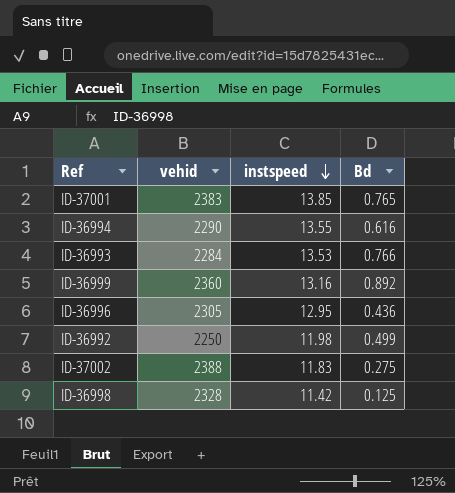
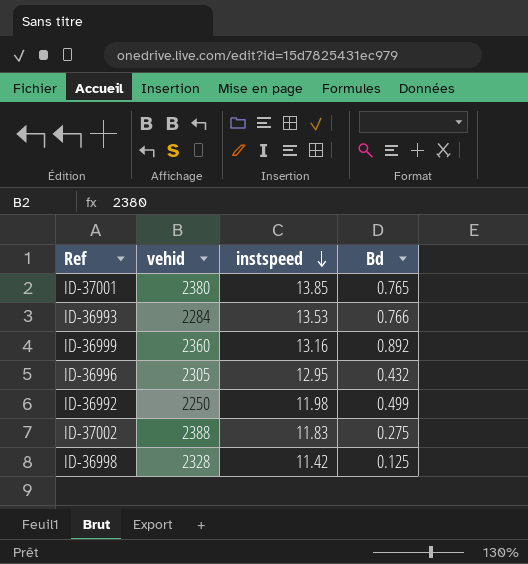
row ID-36994: 2290 | 13.55 | 0.616 -> none
ID-37001 | vehid: 2383 -> 2380
ID-36996 | Bd: 0.436 -> 0.432

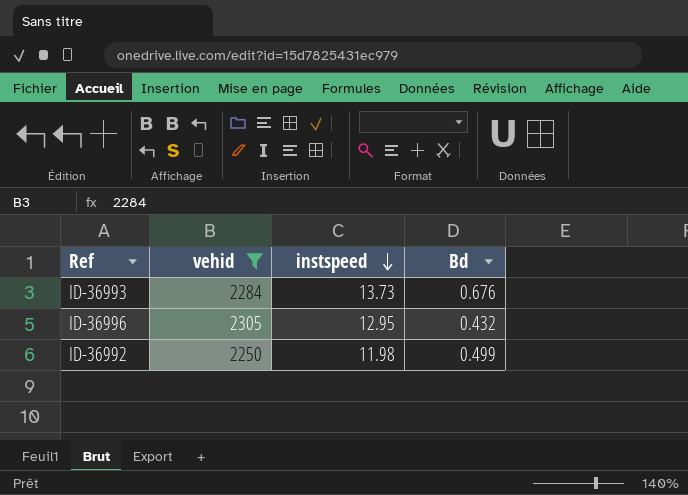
filter: none -> vehid <= 2305
ID-36993 | instspeed: 13.53 -> 13.73
ID-36993 | Bd: 0.766 -> 0.676

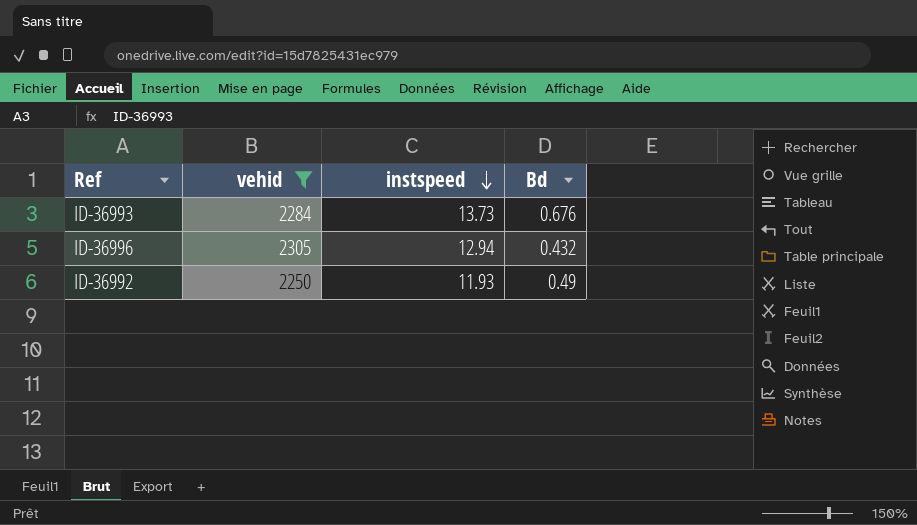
ID-36996 | instspeed: 12.95 -> 12.94
ID-36992 | instspeed: 11.98 -> 11.93
ID-36992 | Bd: 0.499 -> 0.49

